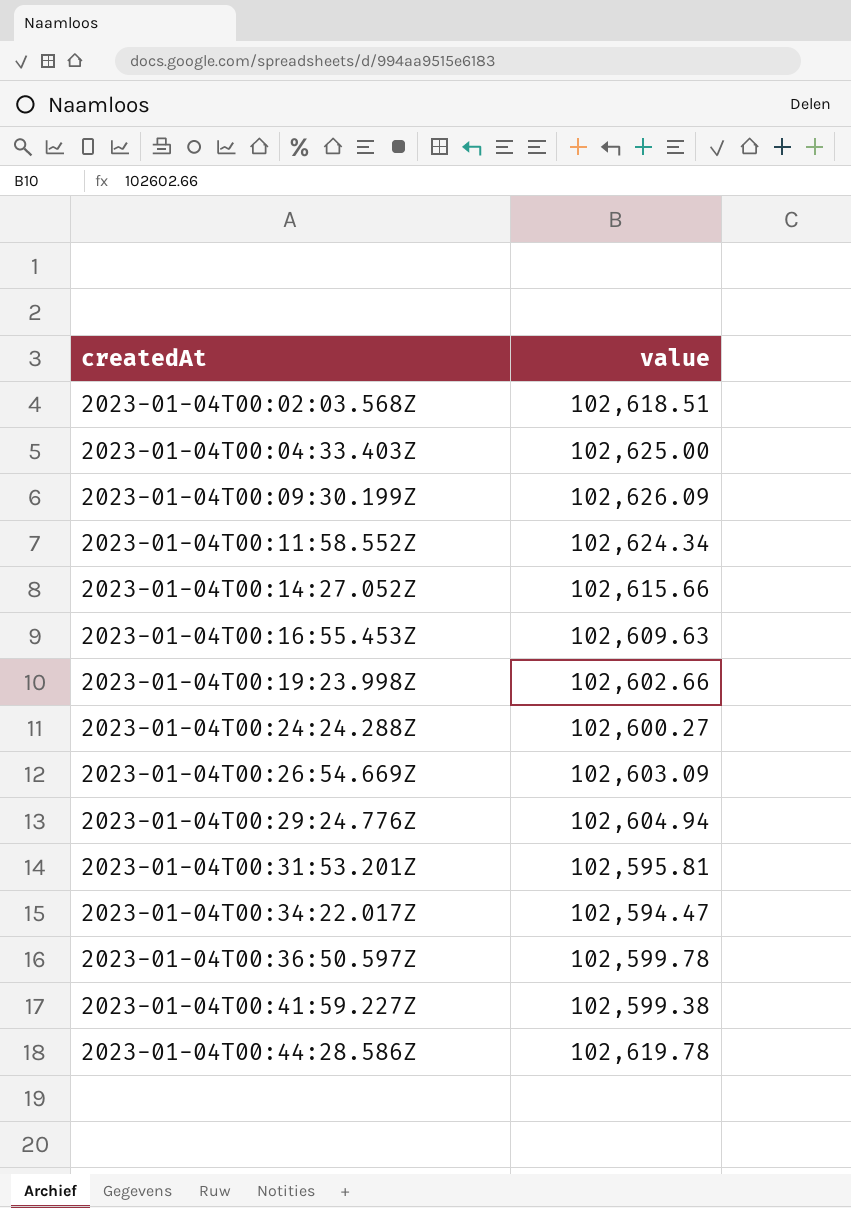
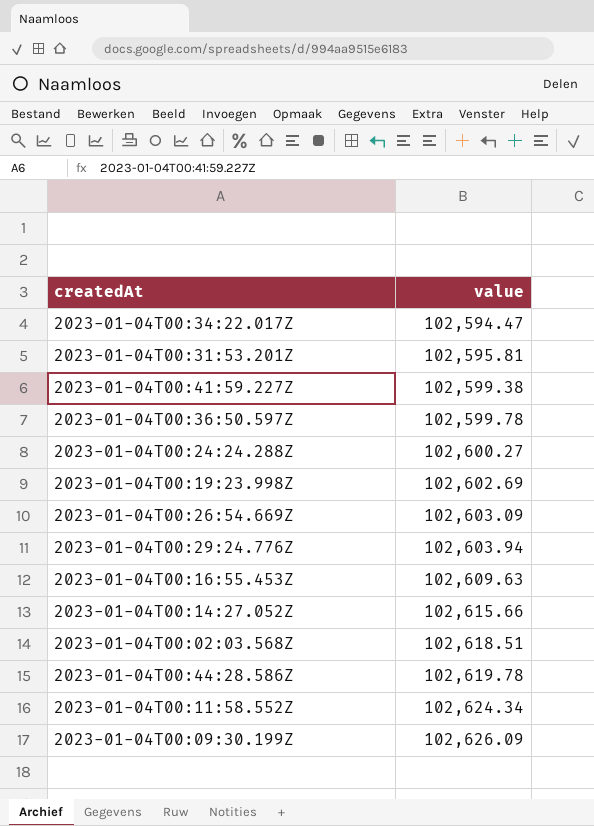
row order: createdAt ascending -> value ascending
row 2023-01-04T00:04:33.403Z: 102,625.00 -> none
2023-01-04T00:19:23.998Z | value: 102,602.66 -> 102,602.69
2023-01-04T00:29:24.776Z | value: 102,604.94 -> 102,603.94

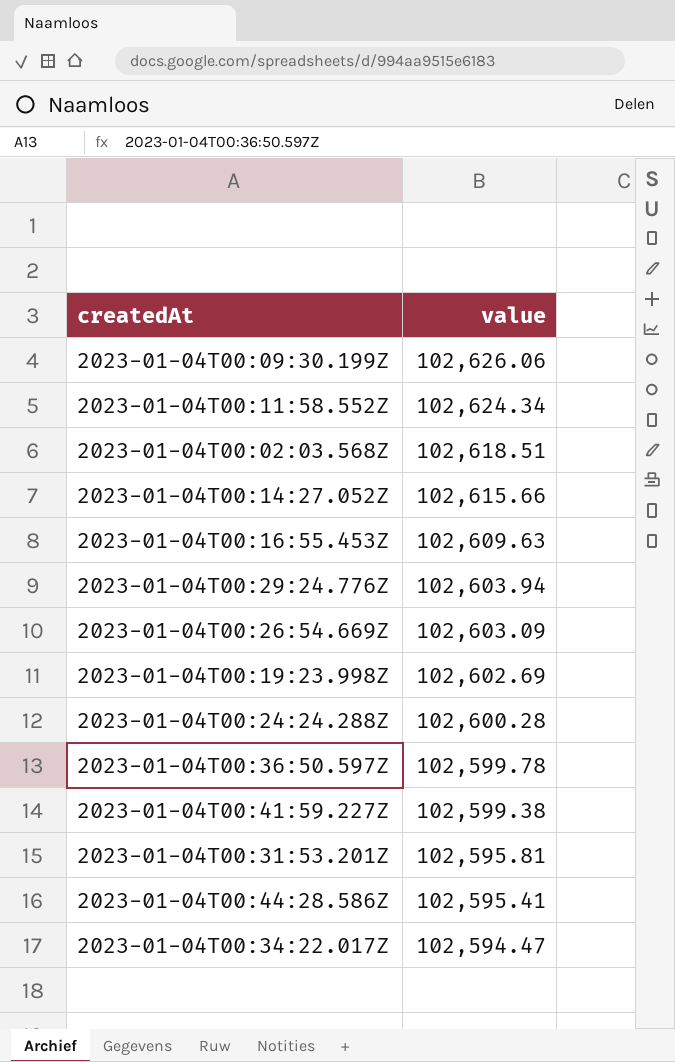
row order: value ascending -> value descending
2023-01-04T00:09:30.199Z | value: 102,626.09 -> 102,626.06
2023-01-04T00:24:24.288Z | value: 102,600.27 -> 102,600.28
2023-01-04T00:44:28.586Z | value: 102,619.78 -> 102,595.41

